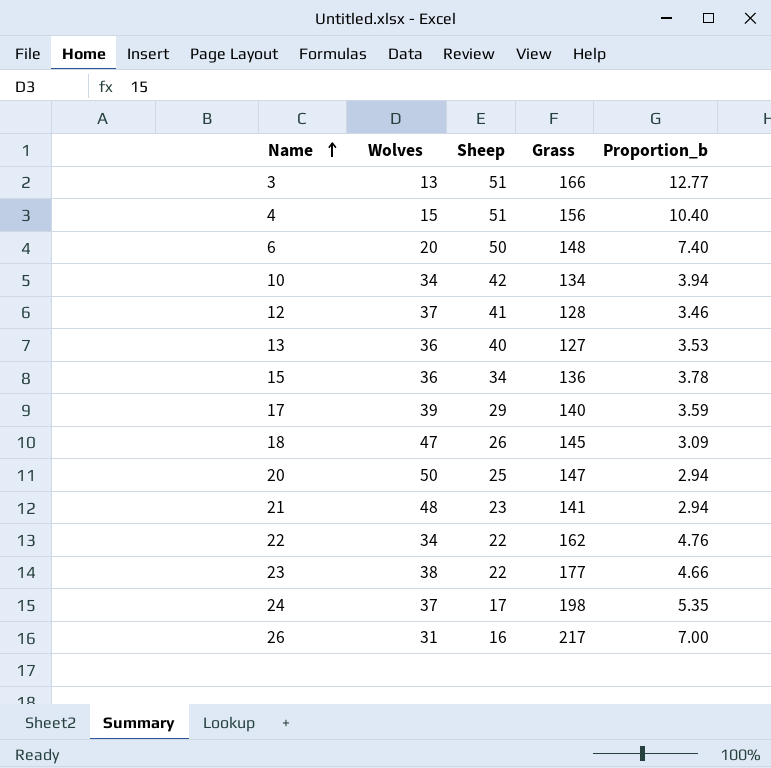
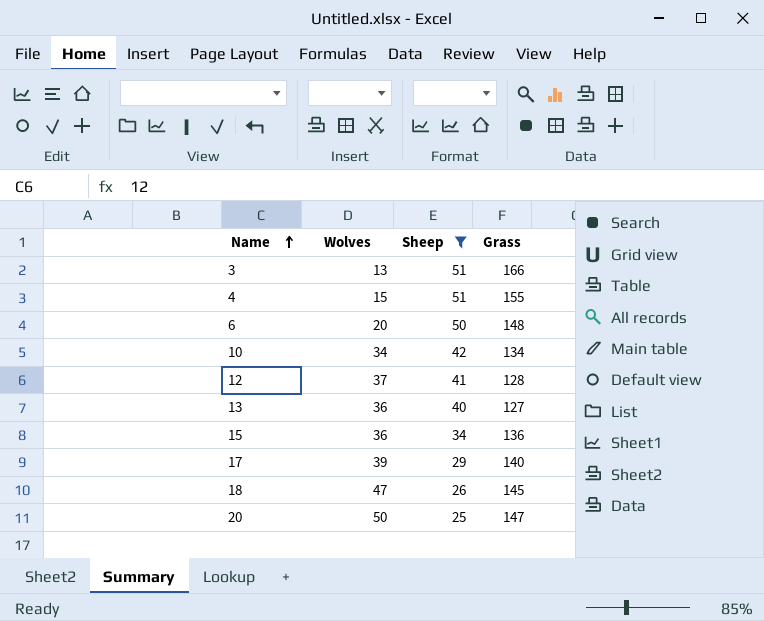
filter: none -> Sheep >= 25
column Proportion_b | formula: [Grass] / [Wolves] -> none
4 | Grass: 156 -> 155

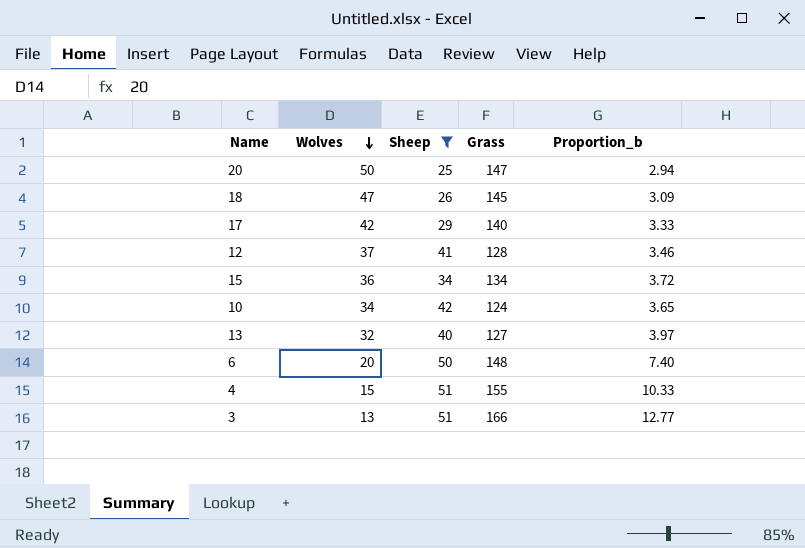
row order: Name ascending -> Wolves descending
column Proportion_b | formula: none -> [Grass] / [Wolves]
17 | Wolves: 39 -> 42
15 | Grass: 136 -> 134
10 | Grass: 134 -> 124
13 | Wolves: 36 -> 32

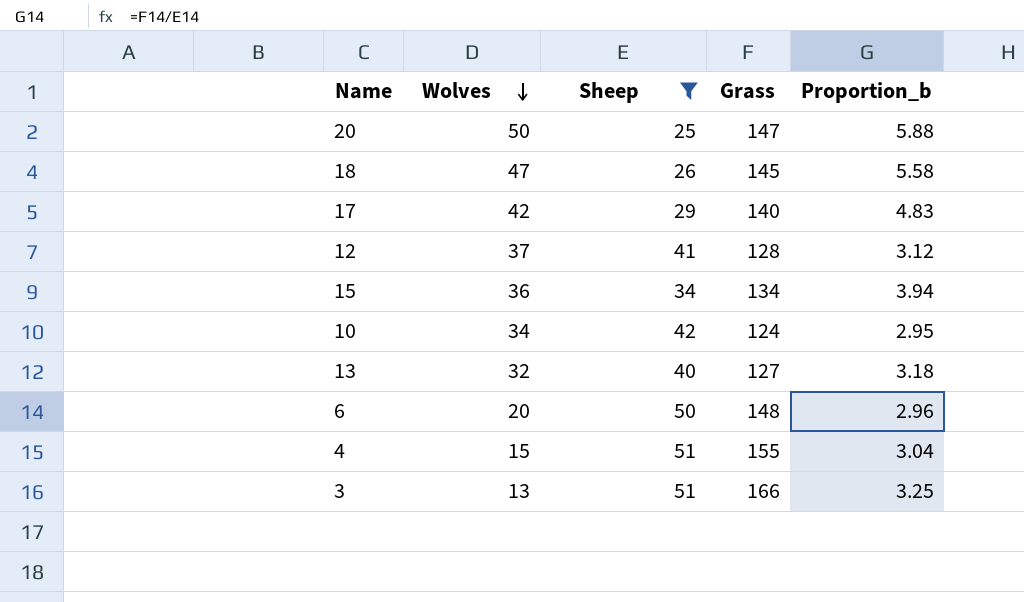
column Proportion_b | formula: [Grass] / [Wolves] -> [Grass] / [Sheep]

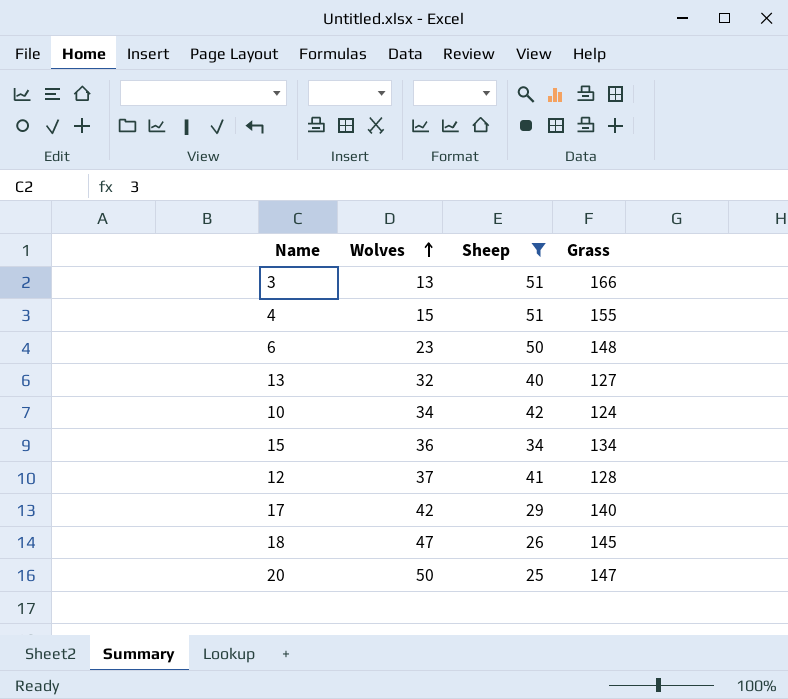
row order: Wolves descending -> Wolves ascending
column Proportion_b | formula: [Grass] / [Sheep] -> none
6 | Wolves: 20 -> 23

